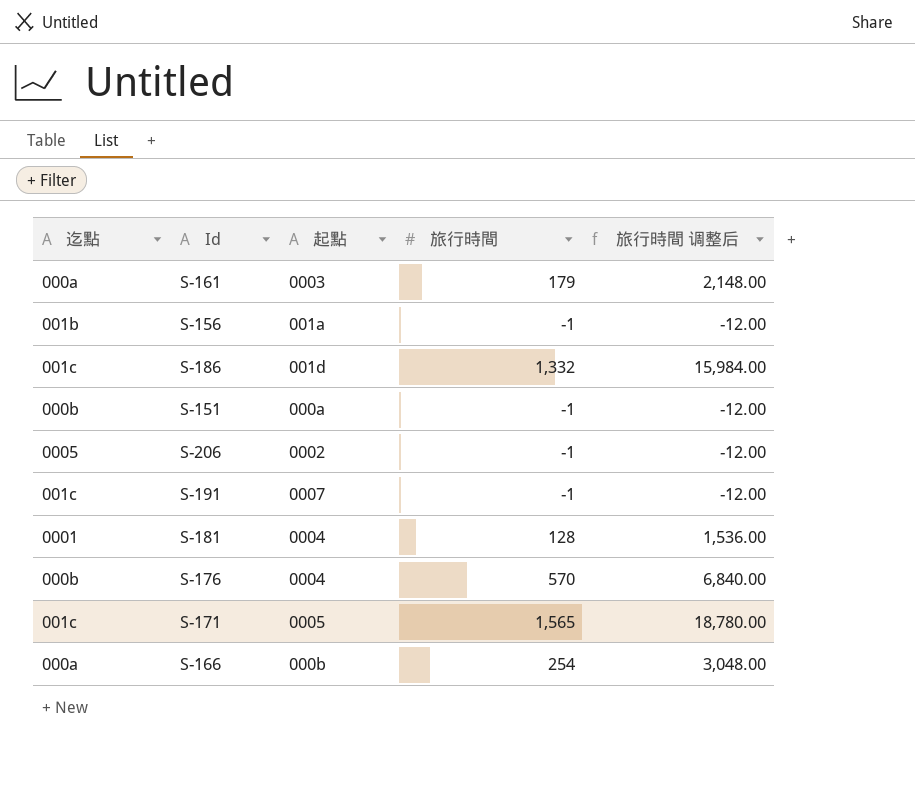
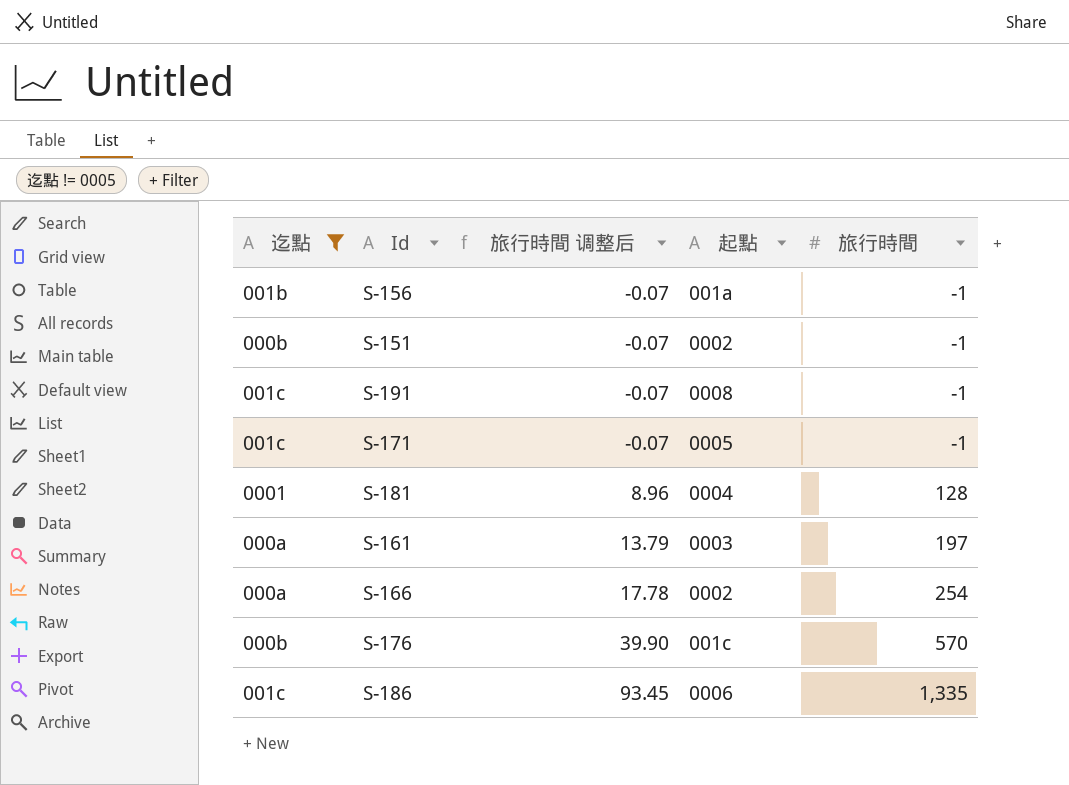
filter: none -> 迄點 != 0005
row order: none -> 旅行時間 调整后 ascending
column 旅行時間 调整后 | formula: [旅行時間] * 12 -> [旅行時間] * 0.07
column 旅行時間 调整后 | position: 5 -> 3
S-151 | 起點: 000a -> 0002
S-191 | 起點: 0007 -> 0008
S-171 | 旅行時間: 1,565 -> -1
S-161 | 旅行時間: 179 -> 197
S-166 | 起點: 000b -> 0002
S-176 | 起點: 0004 -> 001c
S-186 | 起點: 001d -> 0006
S-186 | 旅行時間: 1,332 -> 1,335

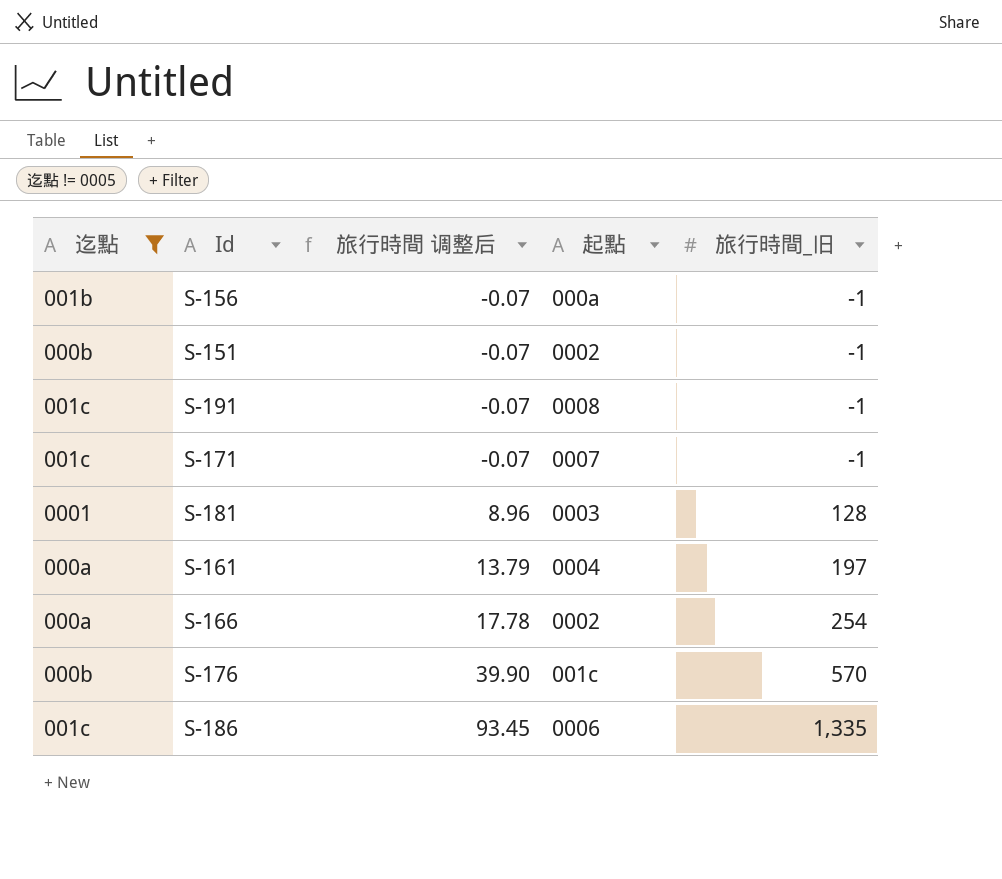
column name: 旅行時間 -> 旅行時間_旧
S-156 | 起點: 001a -> 000a
S-171 | 起點: 0005 -> 0007
S-181 | 起點: 0004 -> 0003
S-161 | 起點: 0003 -> 0004

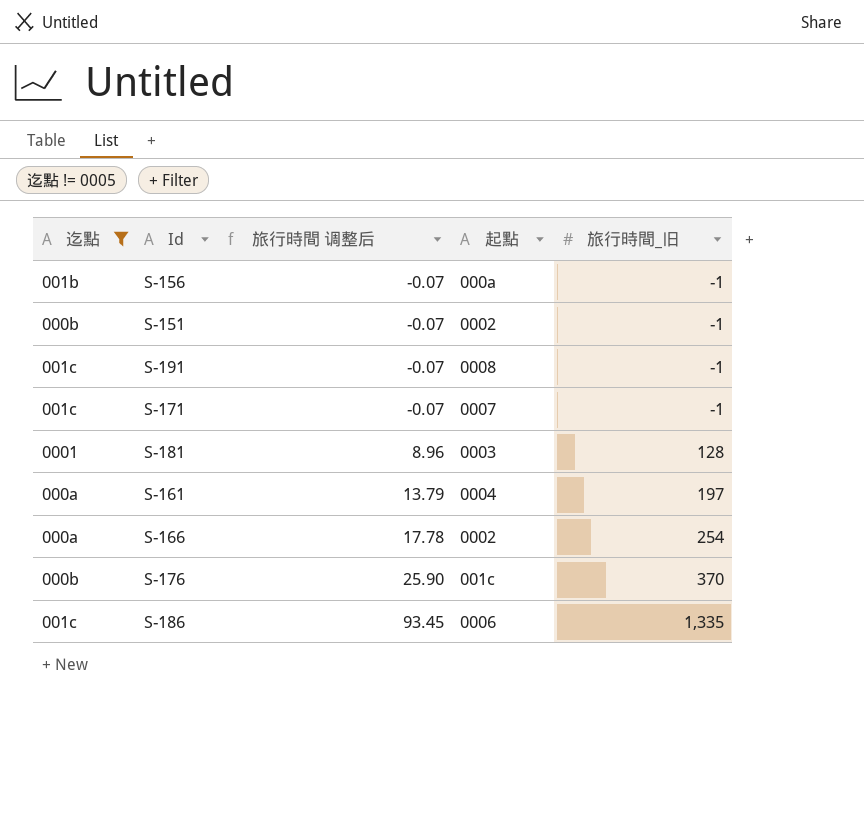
S-176 | 旅行時間 调整后: 39.90 -> 25.90
S-176 | 旅行時間_旧: 570 -> 370

